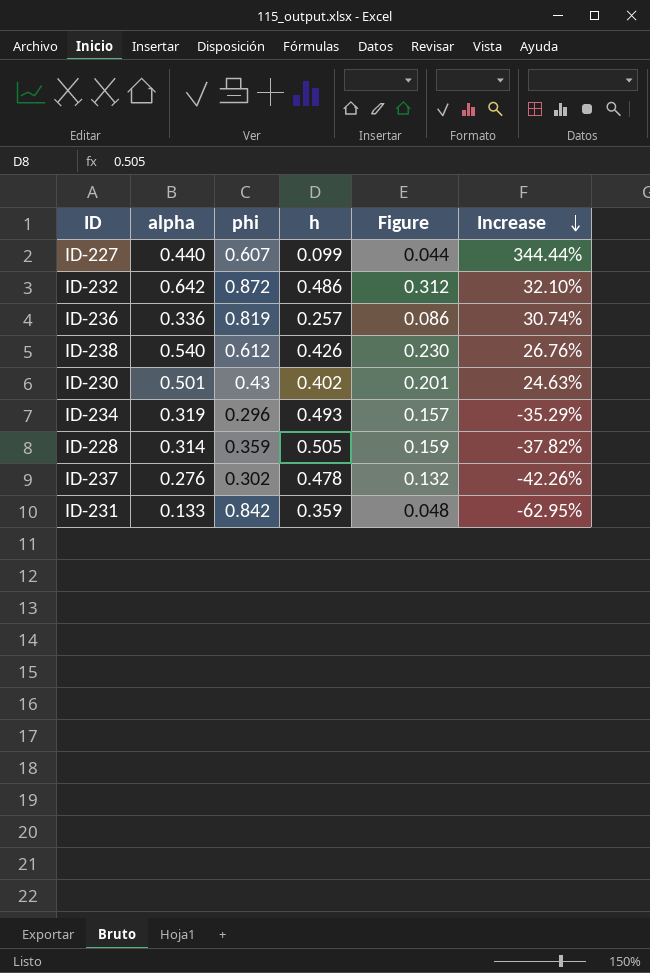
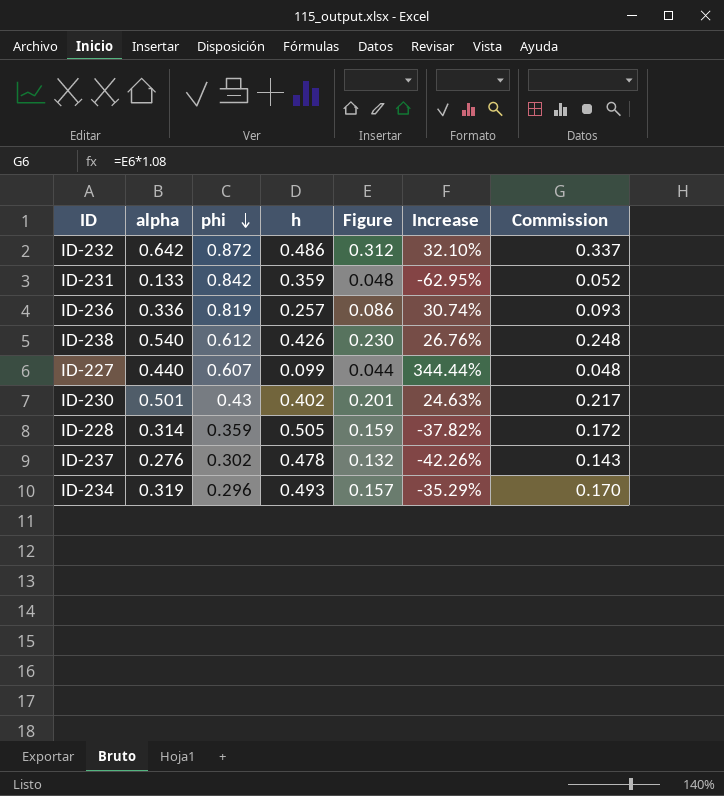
row order: Increase descending -> phi descending
column Commission | formula: none -> [Figure] * 1.08

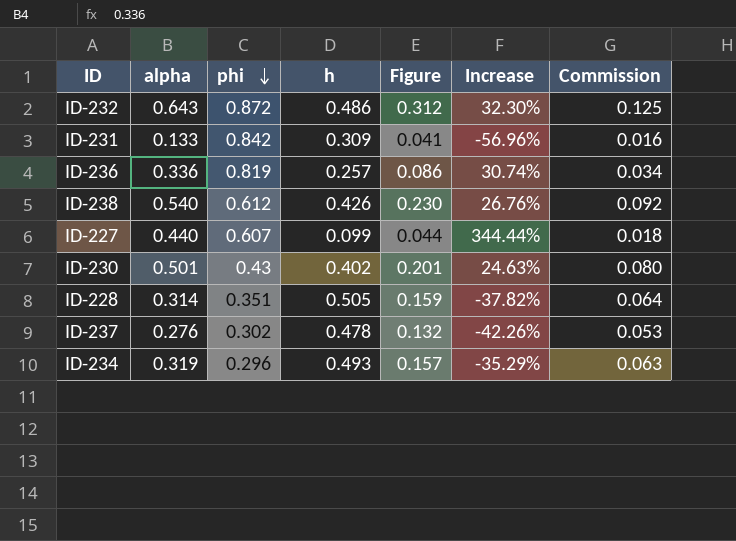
column Commission | formula: [Figure] * 1.08 -> [Figure] * 0.4
ID-232 | alpha: 0.642 -> 0.643
ID-232 | Increase: 32.10% -> 32.30%
ID-231 | h: 0.359 -> 0.309
ID-231 | Figure: 0.048 -> 0.041
ID-231 | Increase: -62.95% -> -56.96%
ID-228 | phi: 0.359 -> 0.351

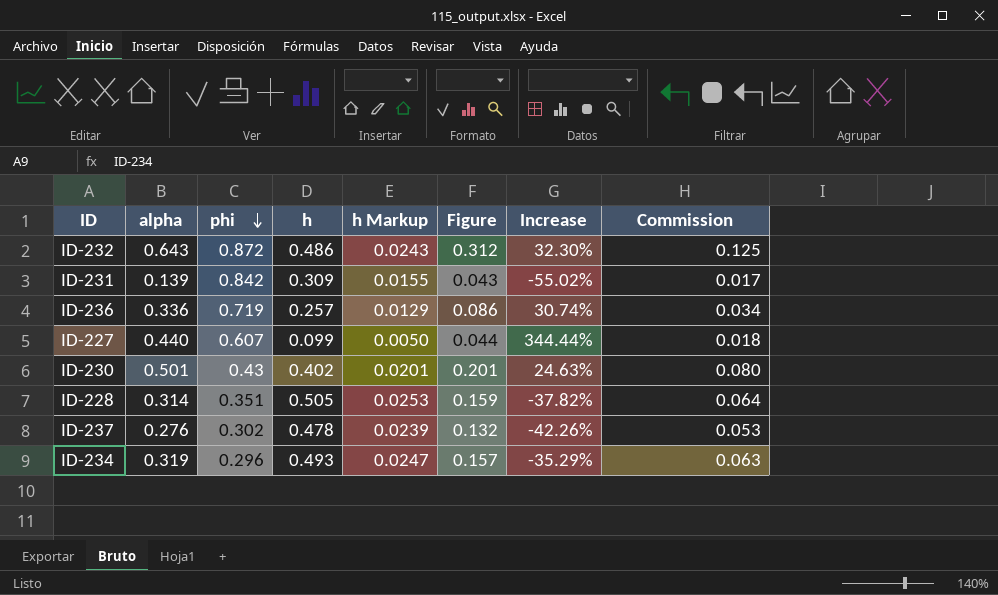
column h Markup | formula: none -> [h] * 0.05
row ID-238: 0.540 | 0.612 | 0.426 | 0.230 | 26.76% | 0.092 -> none
ID-231 | alpha: 0.133 -> 0.139
ID-231 | Figure: 0.041 -> 0.043
ID-231 | Increase: -56.96% -> -55.02%
ID-231 | Commission: 0.016 -> 0.017
ID-236 | phi: 0.819 -> 0.719

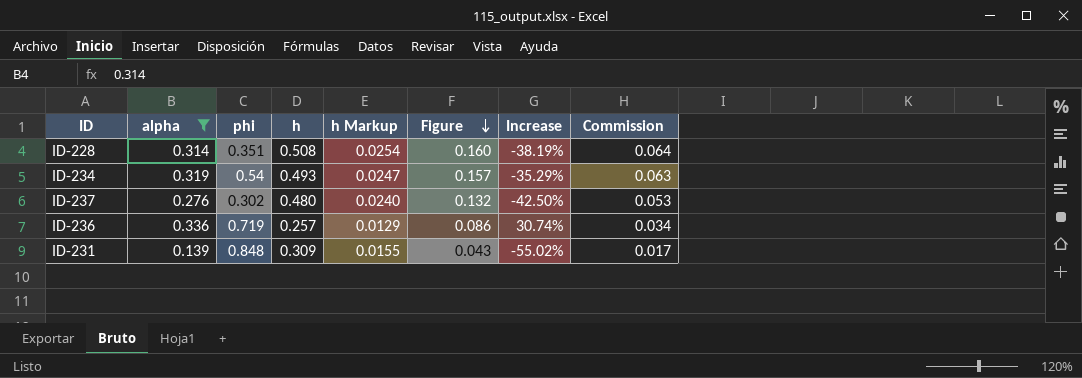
filter: none -> alpha <= 0.336
row order: phi descending -> Figure descending
ID-228 | h: 0.505 -> 0.508
ID-228 | h Markup: 0.0253 -> 0.0254
ID-228 | Figure: 0.159 -> 0.160
ID-228 | Increase: -37.82% -> -38.19%
ID-234 | phi: 0.296 -> 0.54
ID-237 | h: 0.478 -> 0.480
ID-237 | h Markup: 0.0239 -> 0.0240
ID-237 | Increase: -42.26% -> -42.50%
ID-231 | phi: 0.842 -> 0.848

